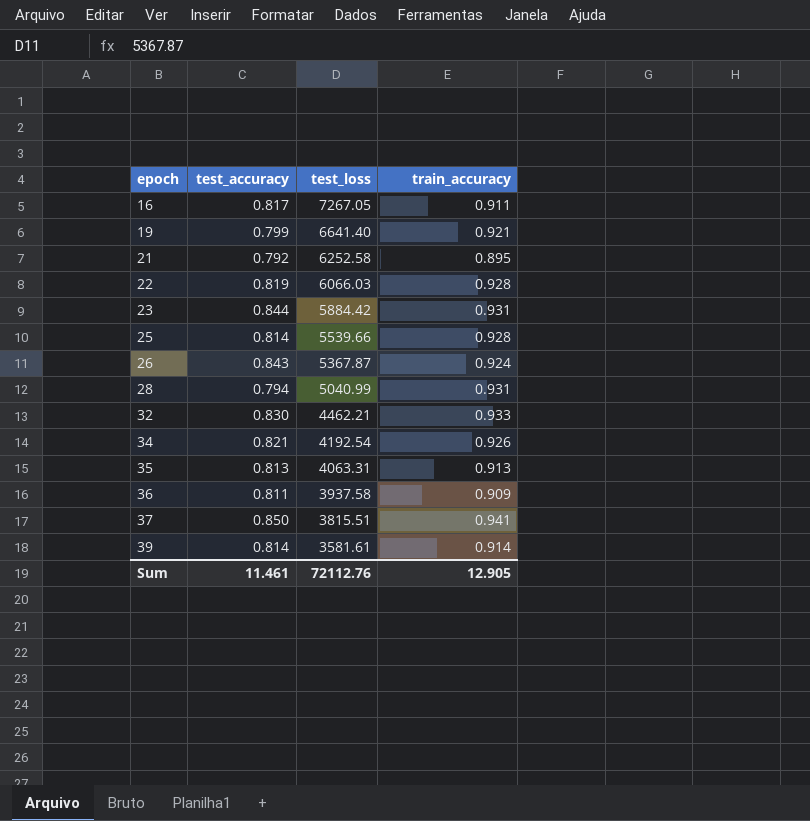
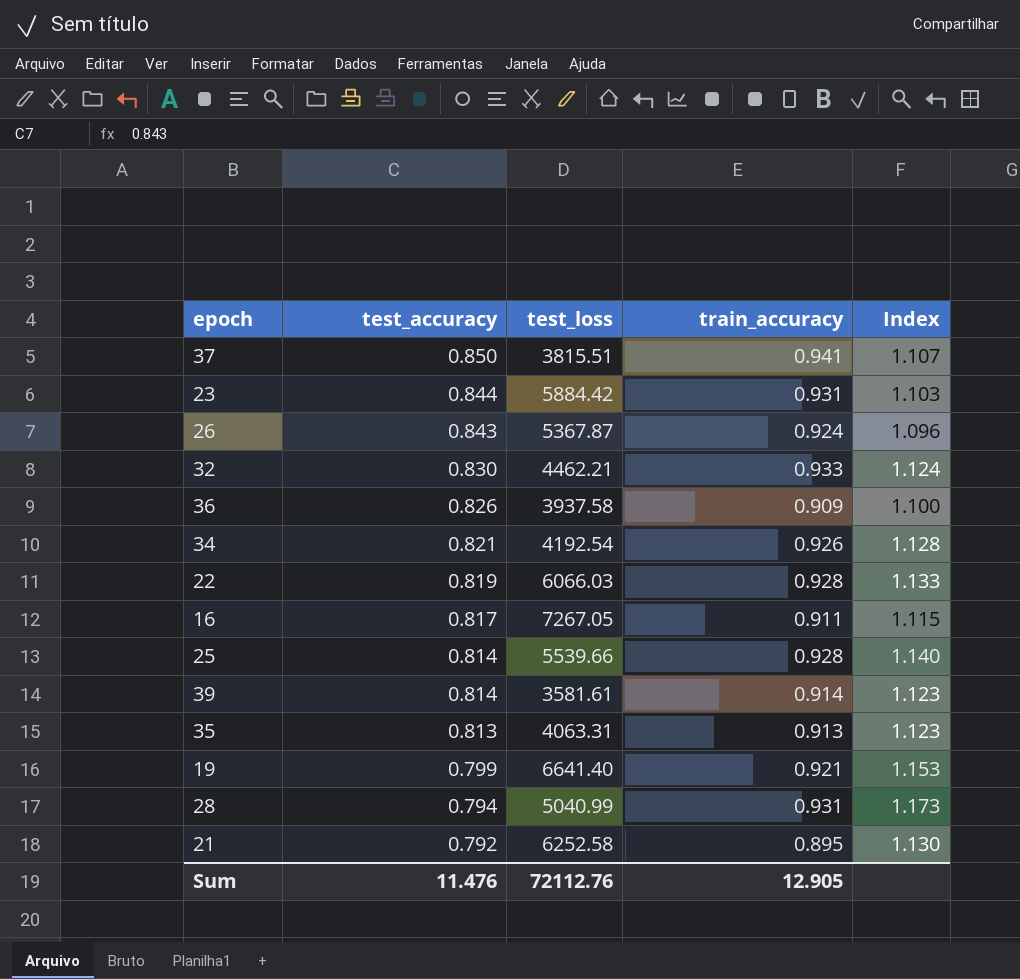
row order: epoch ascending -> test_accuracy descending
column Index | formula: none -> [train_accuracy] / [test_accuracy]
36 | test_accuracy: 0.811 -> 0.826
Sum | test_accuracy: 11.461 -> 11.476

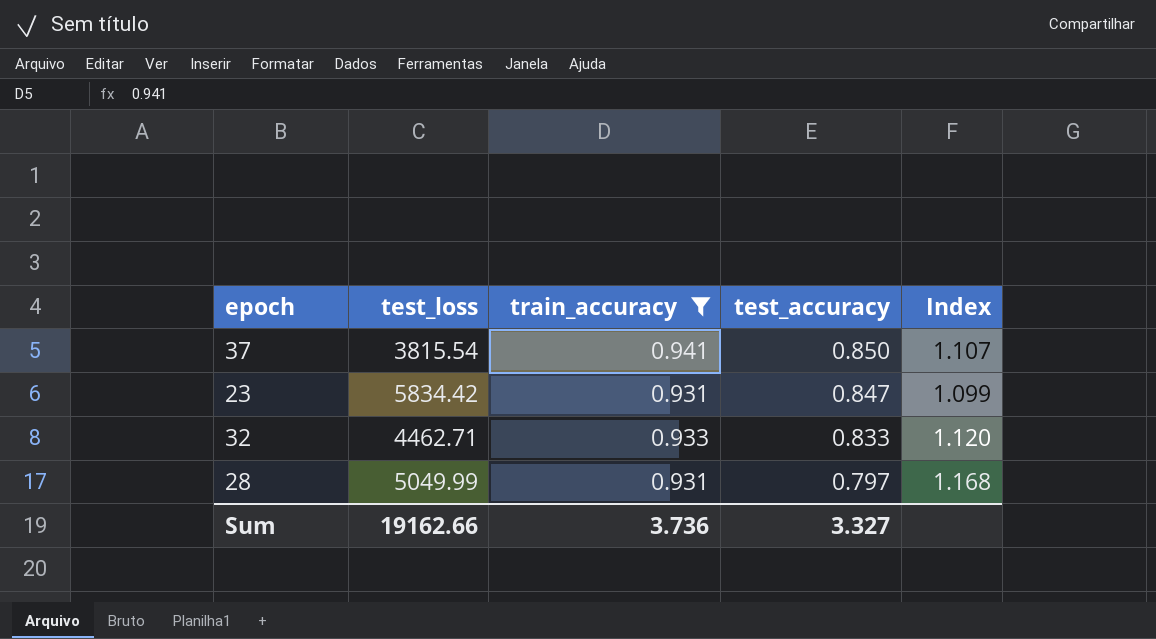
filter: none -> train_accuracy >= 0.931
column test_accuracy | position: 2 -> 4
37 | test_loss: 3815.51 -> 3815.54
23 | test_loss: 5884.42 -> 5834.42
23 | test_accuracy: 0.844 -> 0.847
23 | Index: 1.103 -> 1.099
32 | test_loss: 4462.21 -> 4462.71
32 | test_accuracy: 0.830 -> 0.833
32 | Index: 1.124 -> 1.120
28 | test_loss: 5040.99 -> 5049.99
28 | test_accuracy: 0.794 -> 0.797
28 | Index: 1.173 -> 1.168
Sum | test_loss: 72112.76 -> 19162.66
Sum | train_accuracy: 12.905 -> 3.736
Sum | test_accuracy: 11.476 -> 3.327

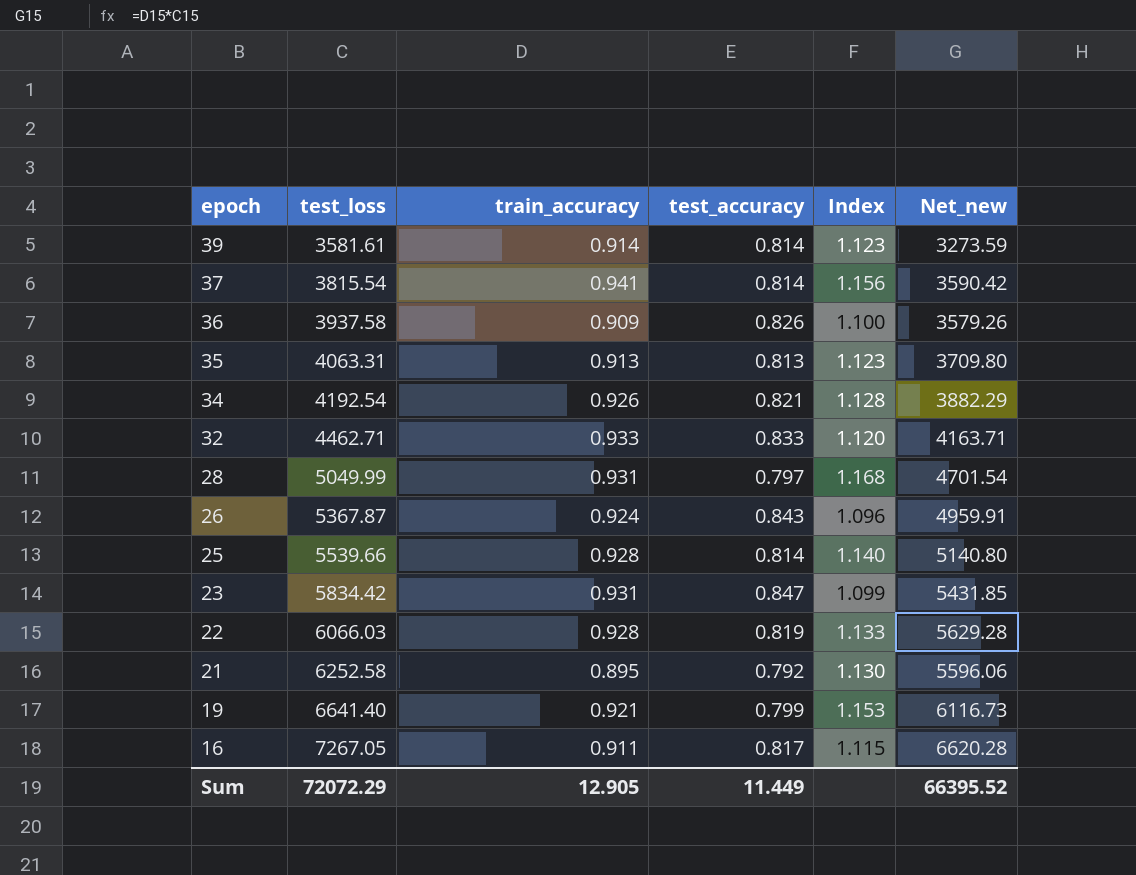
filter: train_accuracy >= 0.931 -> none
row order: test_accuracy descending -> epoch descending
column Net_new | formula: none -> [test_loss] * [train_accuracy]
37 | test_accuracy: 0.850 -> 0.814
37 | Index: 1.107 -> 1.156
Sum | test_loss: 19162.66 -> 72072.29
Sum | train_accuracy: 3.736 -> 12.905
Sum | test_accuracy: 3.327 -> 11.449

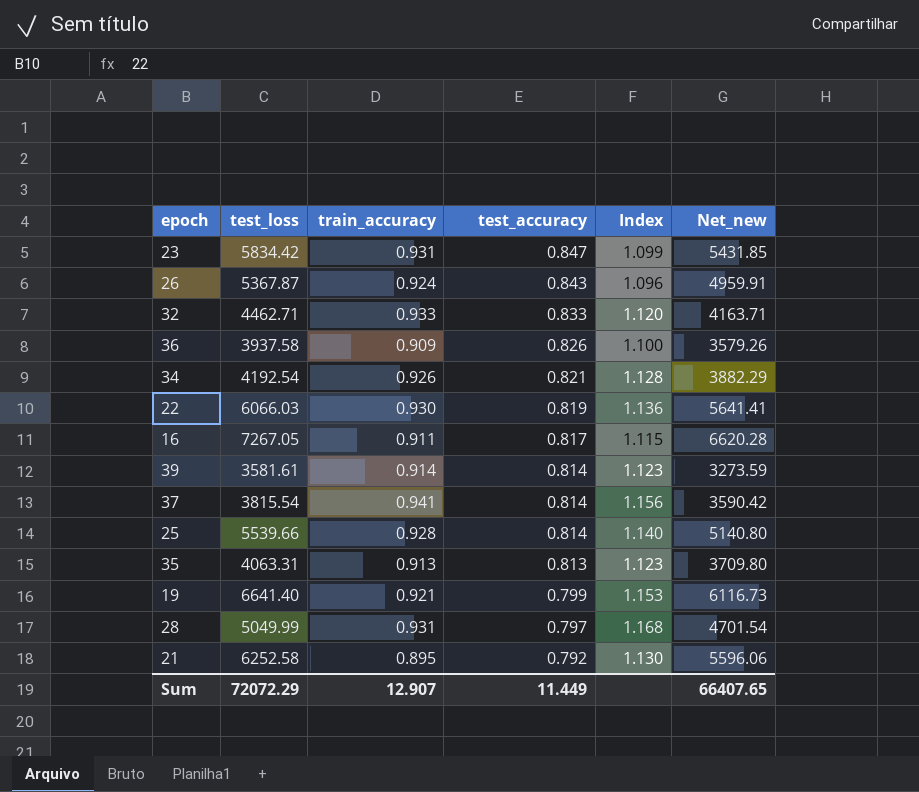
row order: epoch descending -> test_accuracy descending
22 | train_accuracy: 0.928 -> 0.930
22 | Index: 1.133 -> 1.136
22 | Net_new: 5629.28 -> 5641.41
Sum | train_accuracy: 12.905 -> 12.907
Sum | Net_new: 66395.52 -> 66407.65

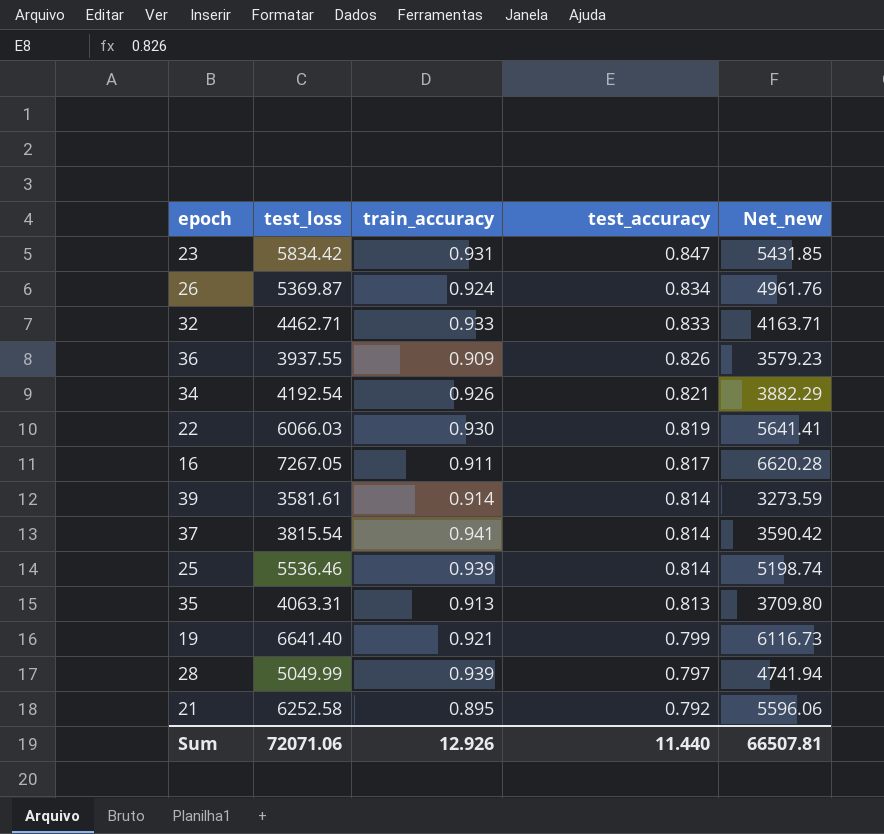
column Index | formula: [train_accuracy] / [test_accuracy] -> none
26 | test_loss: 5367.87 -> 5369.87
26 | test_accuracy: 0.843 -> 0.834
26 | Net_new: 4959.91 -> 4961.76
36 | test_loss: 3937.58 -> 3937.55
36 | Net_new: 3579.26 -> 3579.23
25 | test_loss: 5539.66 -> 5536.46
25 | train_accuracy: 0.928 -> 0.939
25 | Net_new: 5140.80 -> 5198.74
28 | train_accuracy: 0.931 -> 0.939
28 | Net_new: 4701.54 -> 4741.94
Sum | test_loss: 72072.29 -> 72071.06
Sum | train_accuracy: 12.907 -> 12.926
Sum | test_accuracy: 11.449 -> 11.440
Sum | Net_new: 66407.65 -> 66507.81

